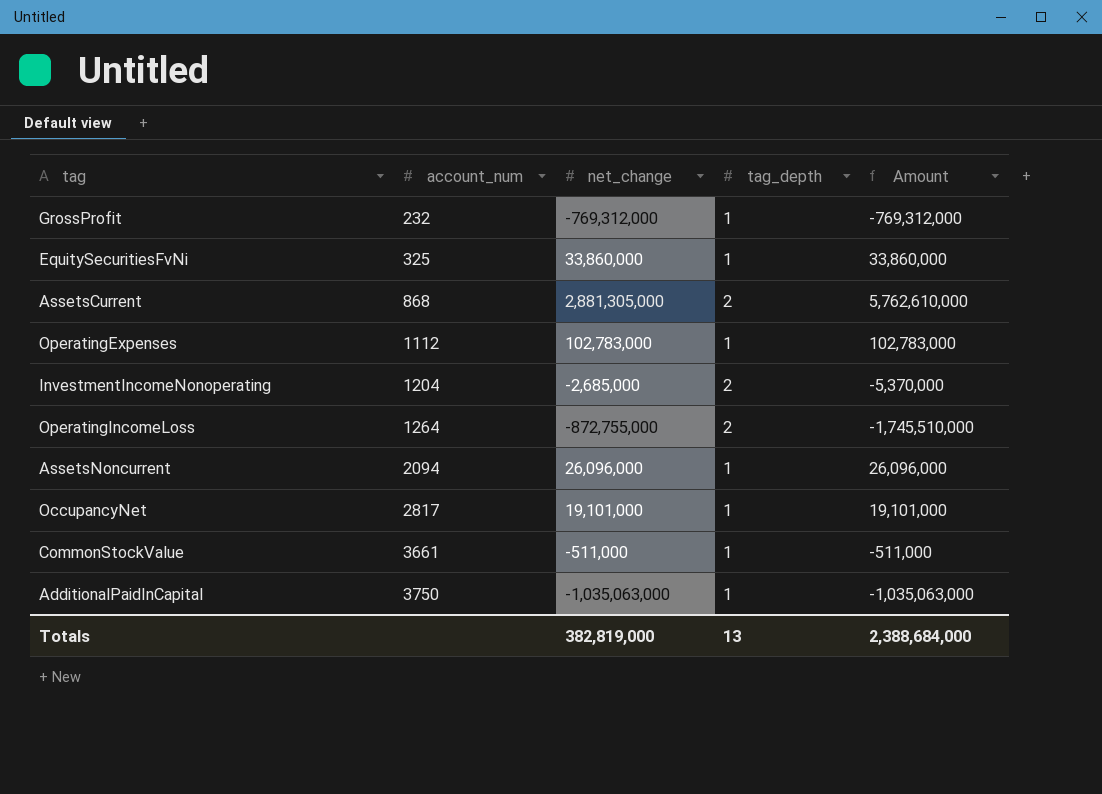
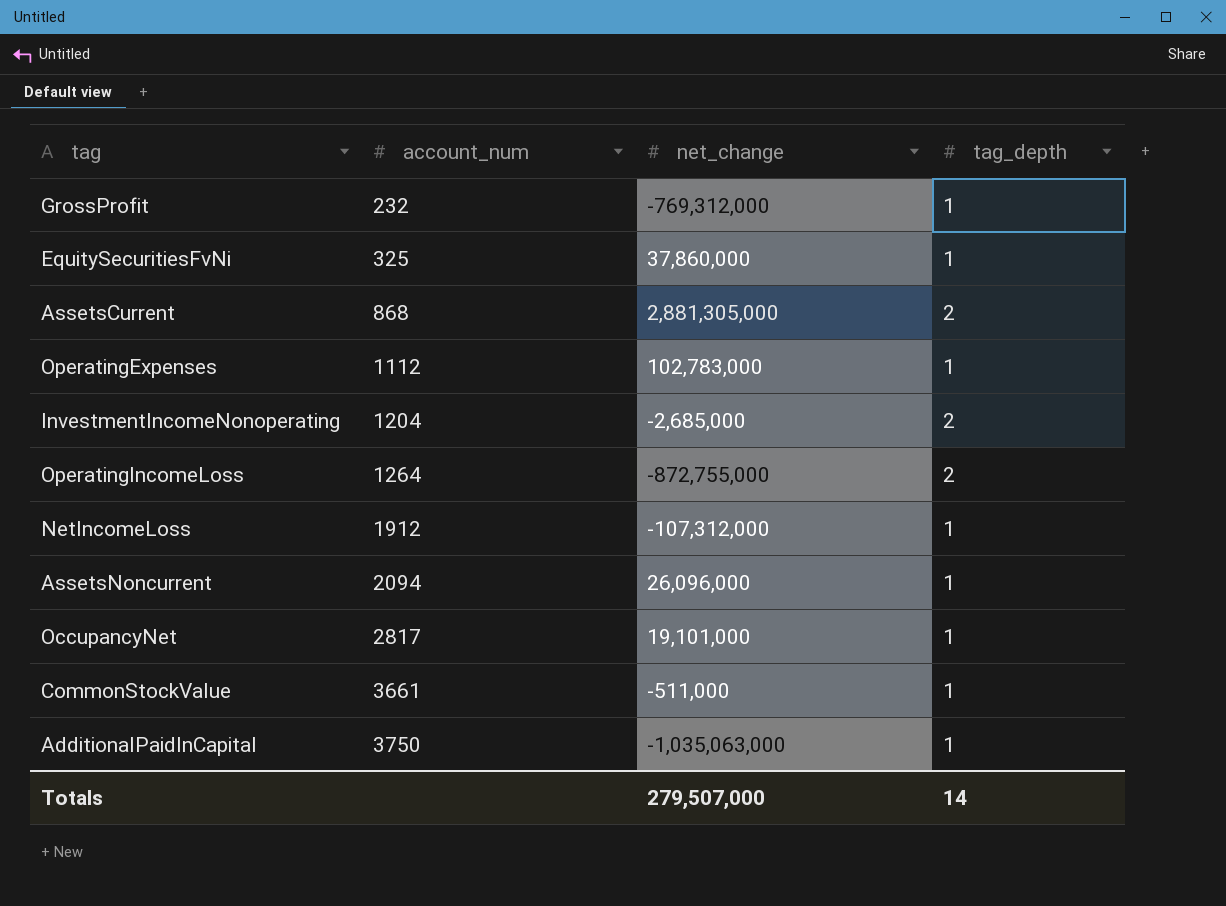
column Amount | formula: [net_change] * [tag_depth] -> none
EquitySecuritiesFvNi | net_change: 33,860,000 -> 37,860,000
row NetIncomeLoss: none -> 1912 | -107,312,000 | 1
Totals | net_change: 382,819,000 -> 279,507,000
Totals | tag_depth: 13 -> 14

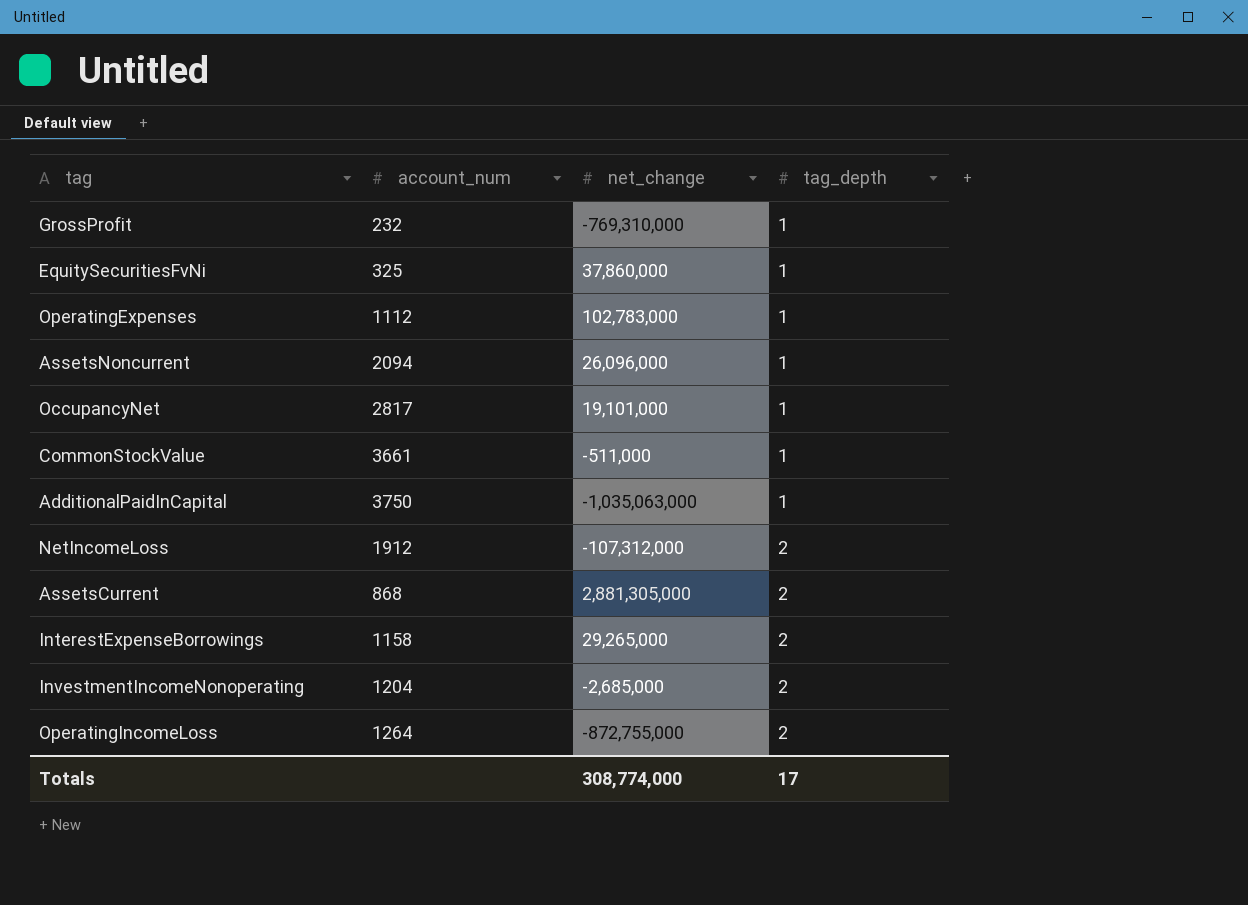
row order: account_num ascending -> tag_depth ascending
GrossProfit | net_change: -769,312,000 -> -769,310,000
NetIncomeLoss | tag_depth: 1 -> 2
row InterestExpenseBorrowings: none -> 1158 | 29,265,000 | 2
Totals | net_change: 279,507,000 -> 308,774,000
Totals | tag_depth: 14 -> 17

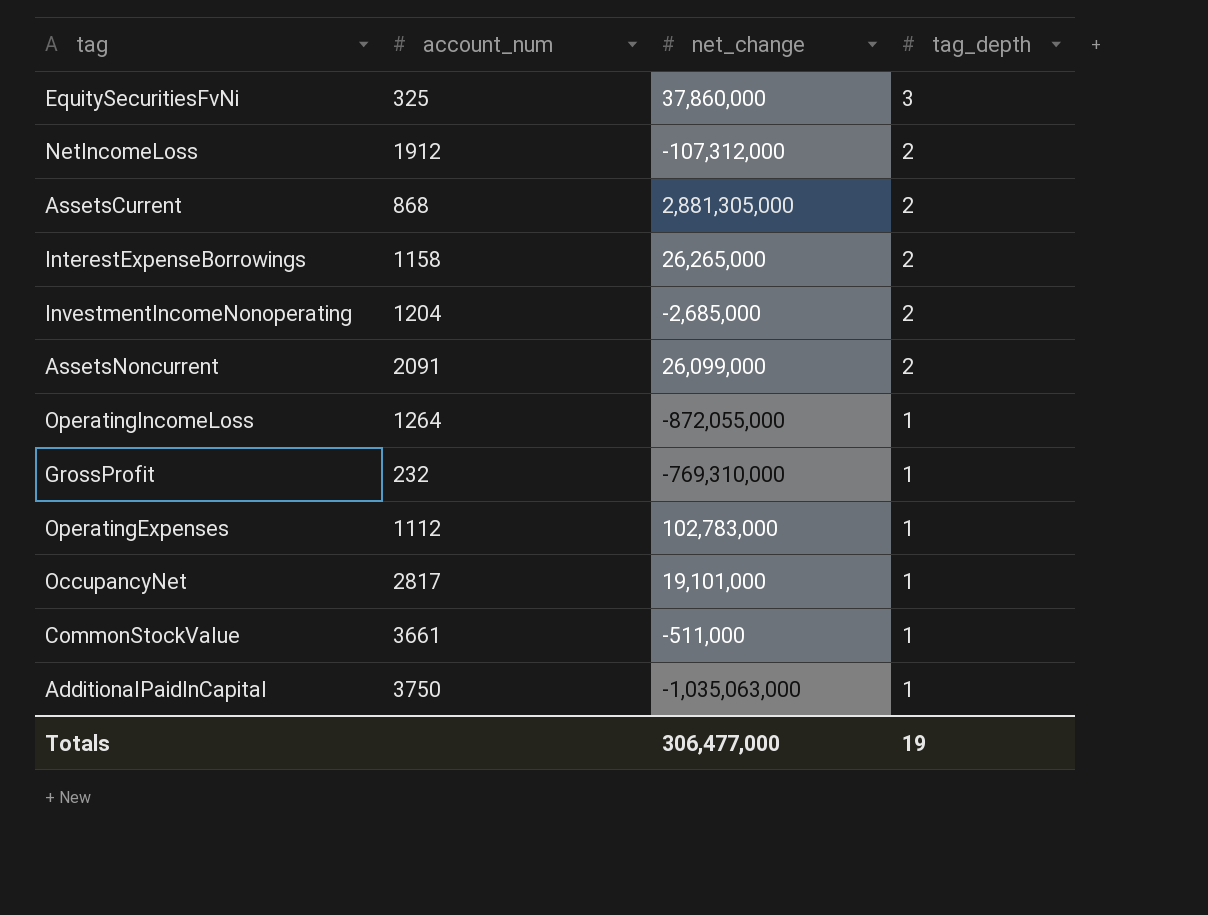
row order: tag_depth ascending -> tag_depth descending
EquitySecuritiesFvNi | tag_depth: 1 -> 3
InterestExpenseBorrowings | net_change: 29,265,000 -> 26,265,000
AssetsNoncurrent | account_num: 2094 -> 2091
AssetsNoncurrent | net_change: 26,096,000 -> 26,099,000
AssetsNoncurrent | tag_depth: 1 -> 2
OperatingIncomeLoss | net_change: -872,755,000 -> -872,055,000
OperatingIncomeLoss | tag_depth: 2 -> 1
Totals | net_change: 308,774,000 -> 306,477,000
Totals | tag_depth: 17 -> 19

